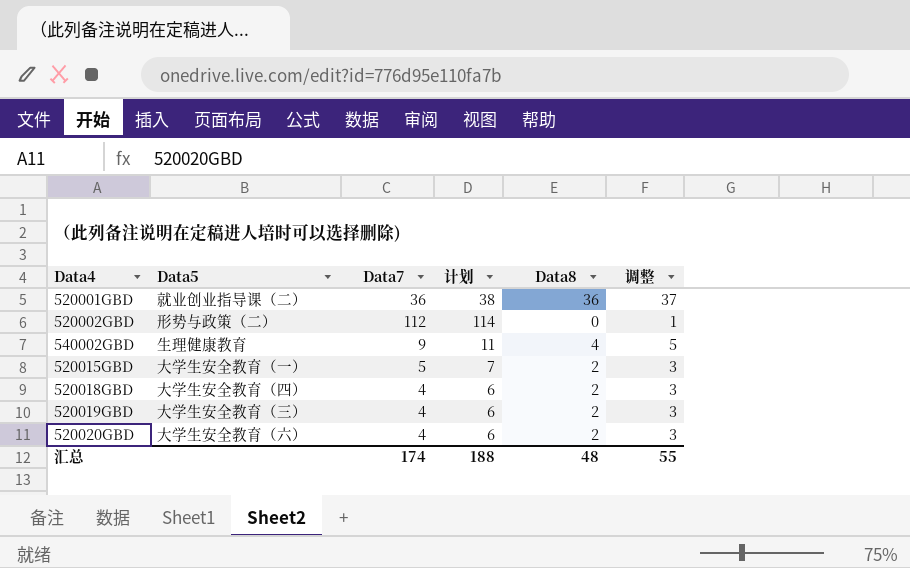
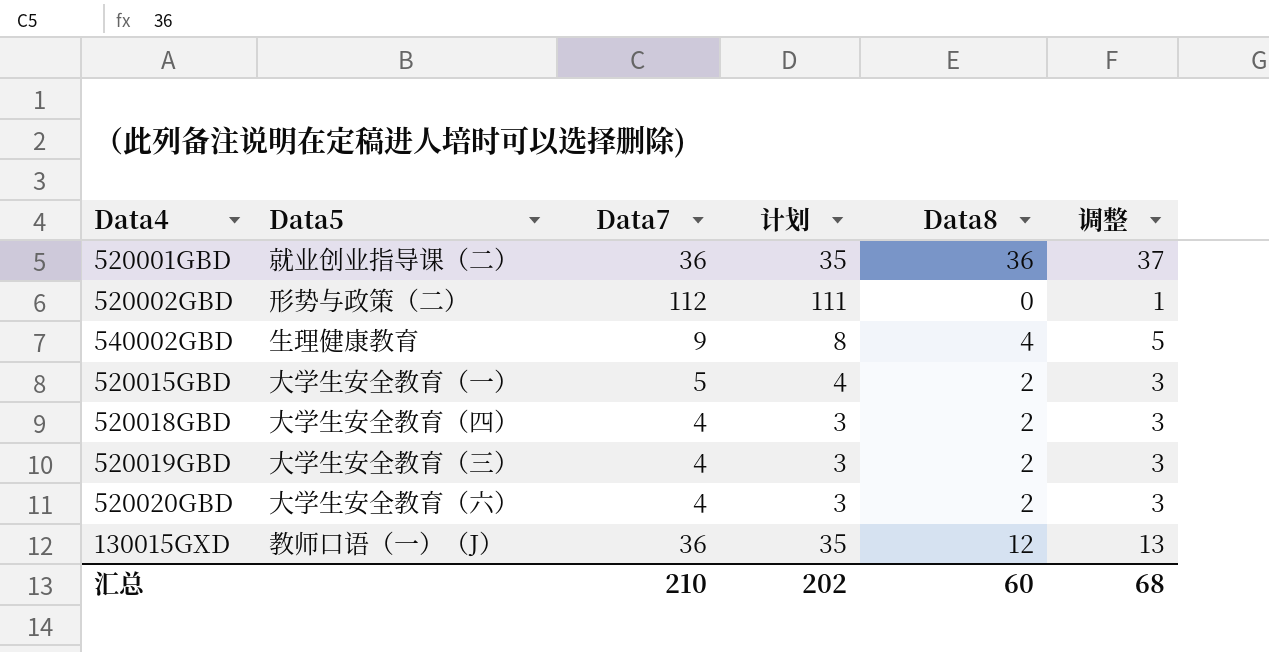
column 计划 | formula: [Data7] + 2 -> [Data7] - 1
row 130015GXD: none -> 教师口语（一）（J） | 36 | 35 | 12 | 13
汇总 | Data7: 174 -> 210
汇总 | 计划: 188 -> 202
汇总 | Data8: 48 -> 60
汇总 | 调整: 55 -> 68

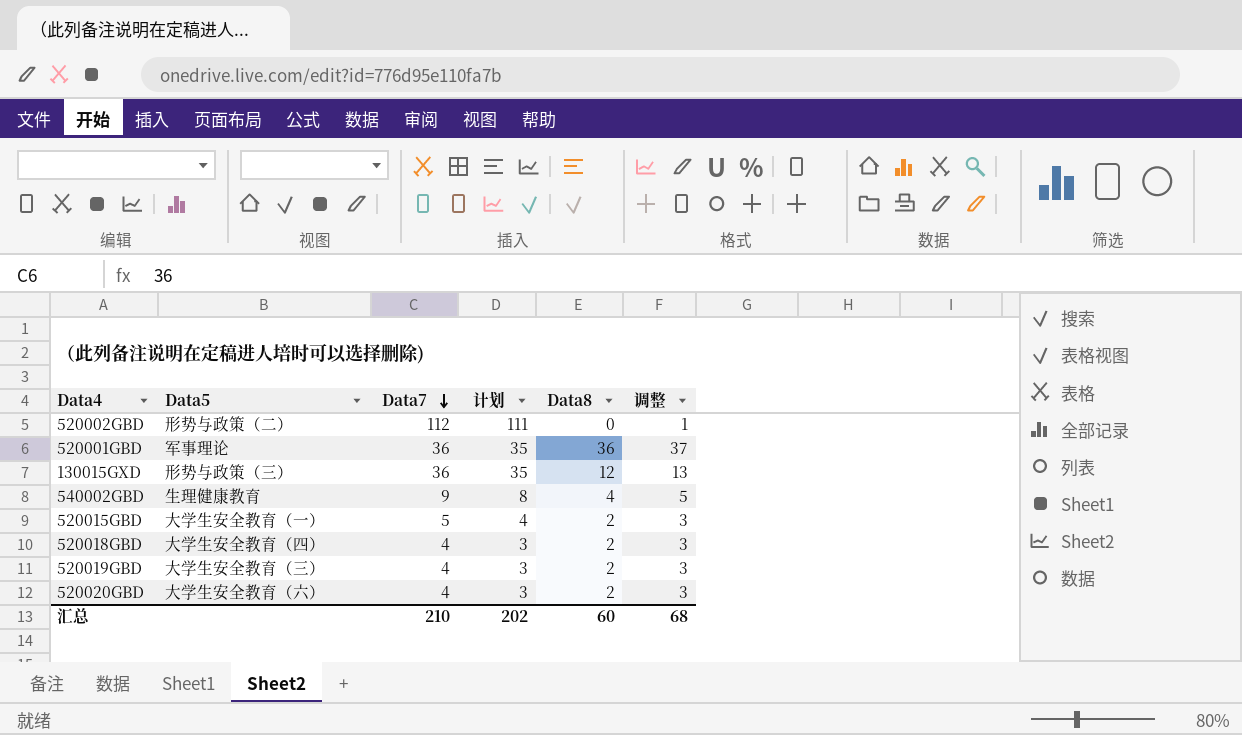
row order: none -> Data7 descending
520001GBD | Data5: 就业创业指导课（二） -> 军事理论
130015GXD | Data5: 教师口语（一）（J） -> 形势与政策（三）

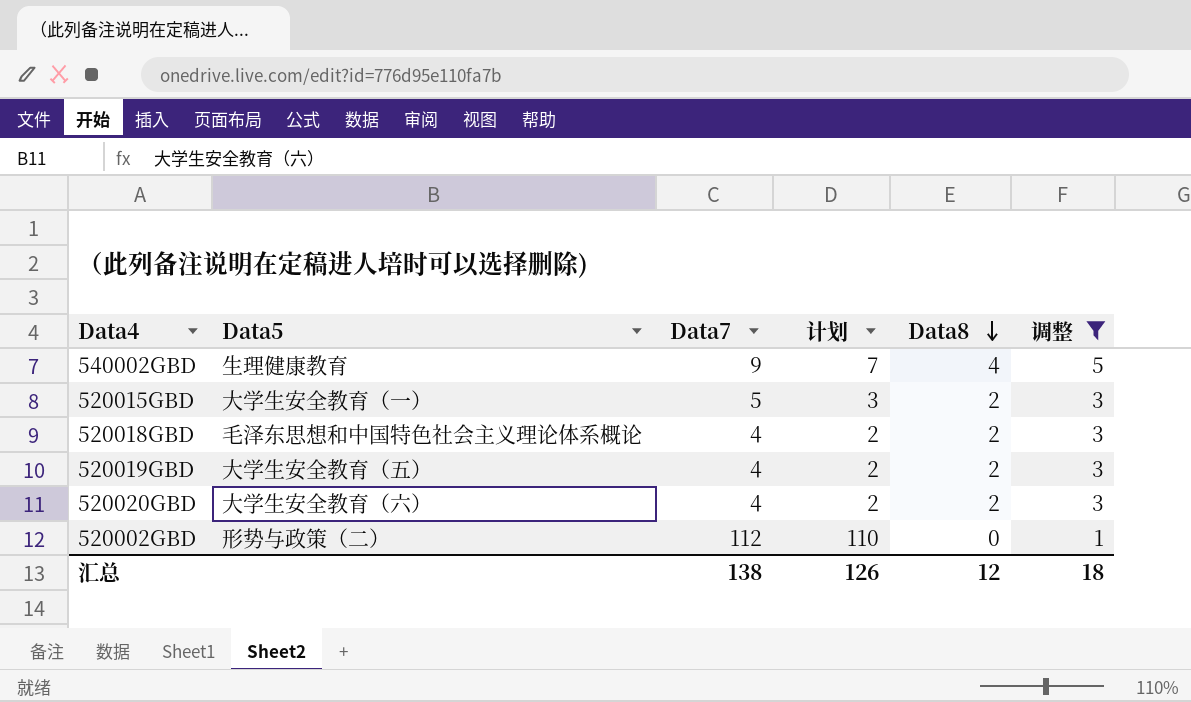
filter: none -> 调整 <= 5
row order: Data7 descending -> Data8 descending
column 计划 | formula: [Data7] - 1 -> [Data7] - 2
520018GBD | Data5: 大学生安全教育（四） -> 毛泽东思想和中国特色社会主义理论体系概论
520019GBD | Data5: 大学生安全教育（三） -> 大学生安全教育（五）
汇总 | Data7: 210 -> 138
汇总 | 计划: 202 -> 126
汇总 | Data8: 60 -> 12
汇总 | 调整: 68 -> 18

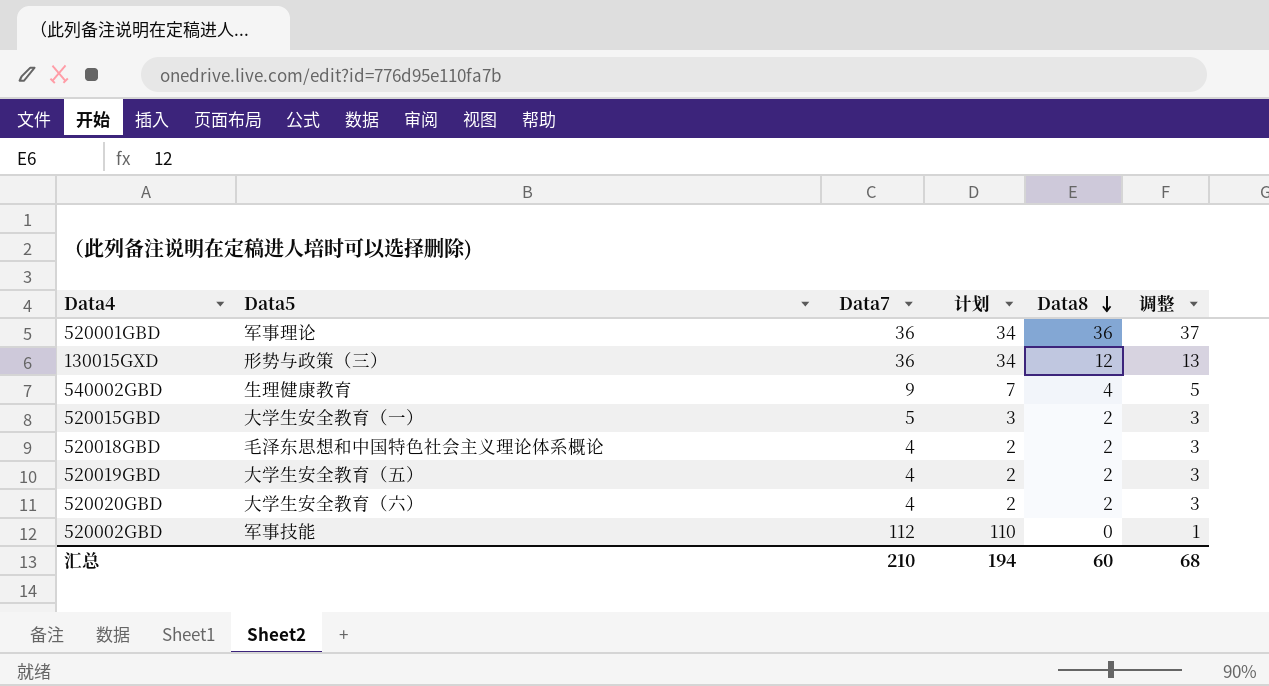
filter: 调整 <= 5 -> none
520002GBD | Data5: 形势与政策（二） -> 军事技能
汇总 | Data7: 138 -> 210
汇总 | 计划: 126 -> 194
汇总 | Data8: 12 -> 60
汇总 | 调整: 18 -> 68

